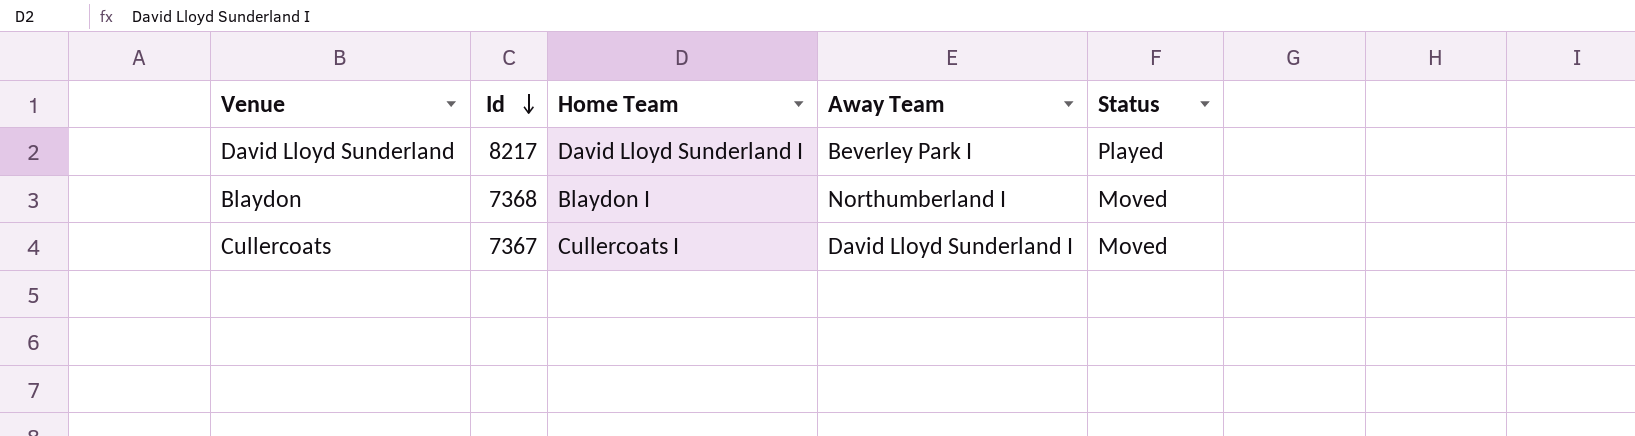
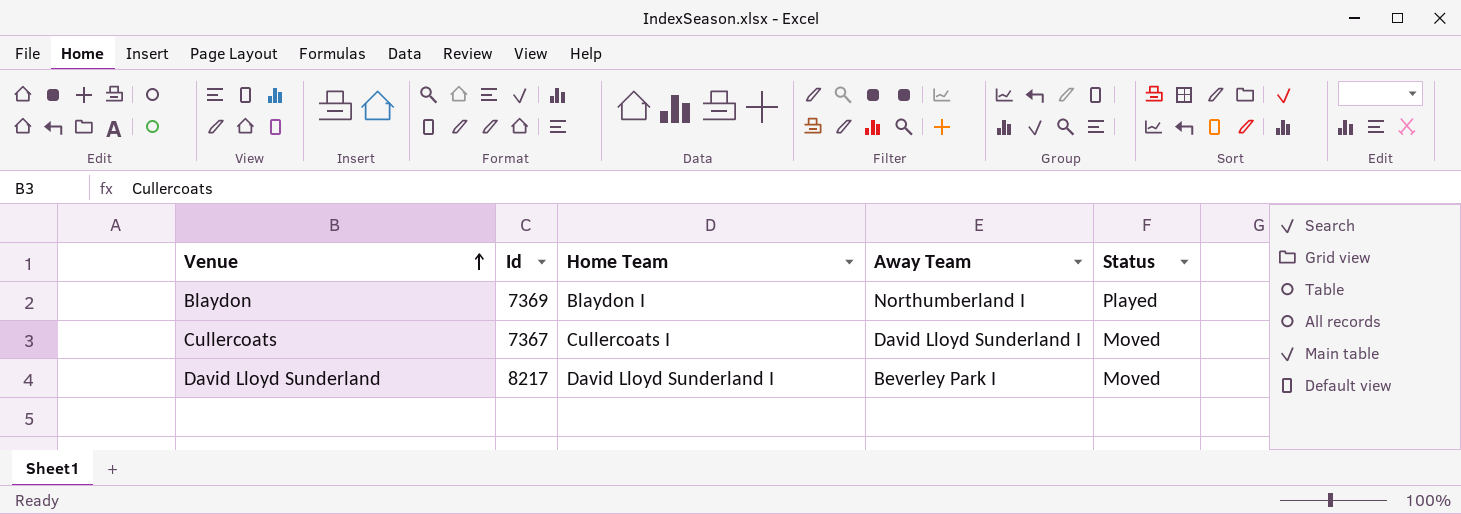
row order: Id descending -> Venue ascending
Blaydon | Id: 7368 -> 7369
Blaydon | Status: Moved -> Played
David Lloyd Sunderland | Status: Played -> Moved

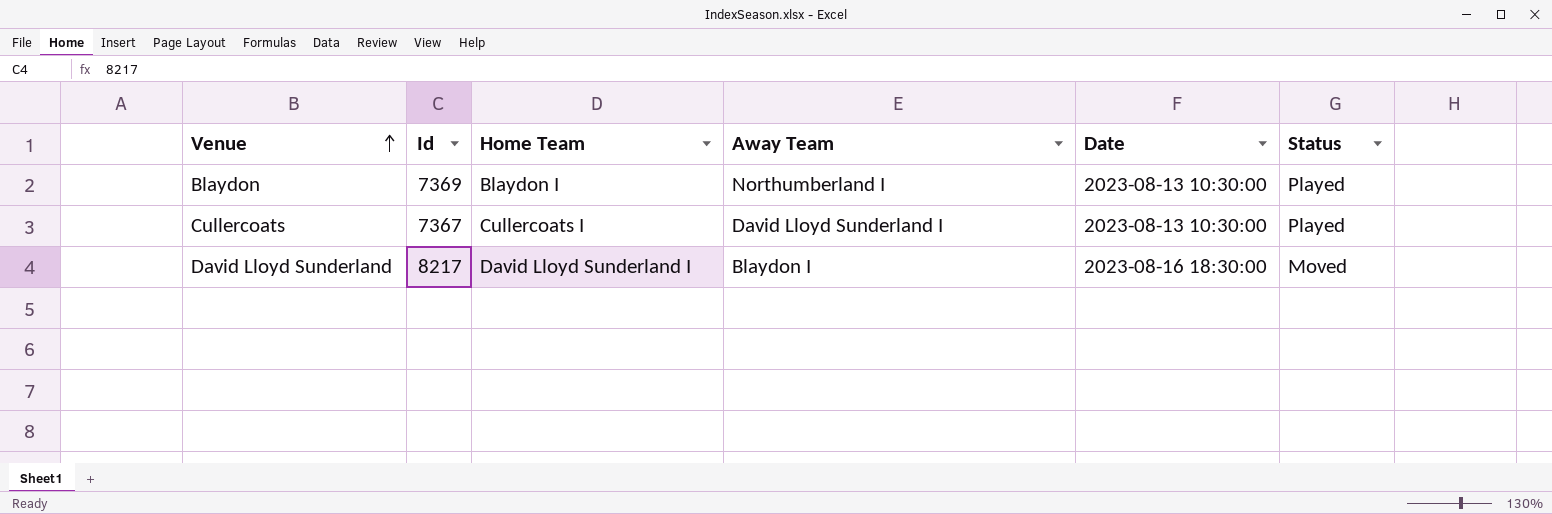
column Date | position: none -> 5
Cullercoats | Status: Moved -> Played
David Lloyd Sunderland | Away Team: Beverley Park I -> Blaydon I

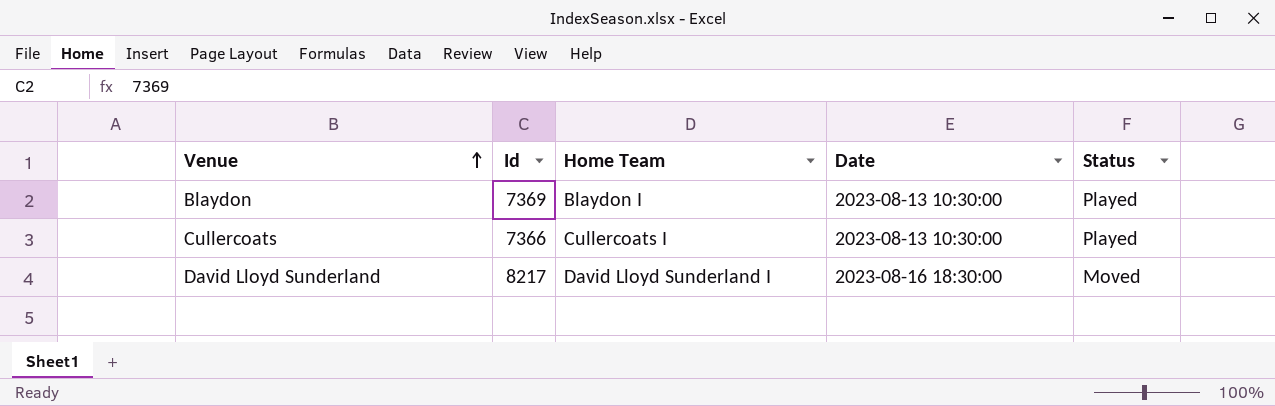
column Away Team | position: 4 -> none
Cullercoats | Id: 7367 -> 7366

